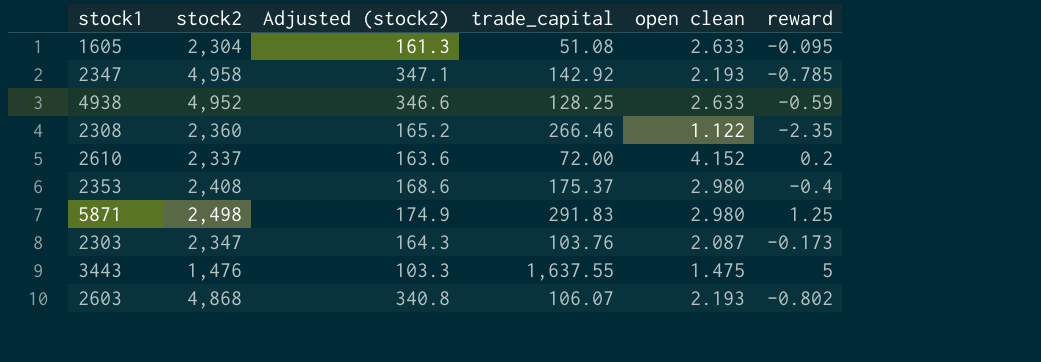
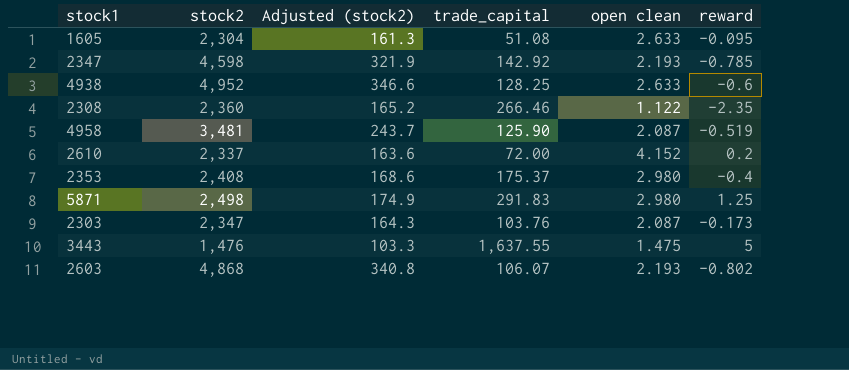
2347 | stock2: 4,958 -> 4,598
2347 | Adjusted (stock2): 347.1 -> 321.9
4938 | reward: -0.59 -> -0.6
row 4958: none -> 3,481 | 243.7 | 125.90 | 2.087 | -0.519

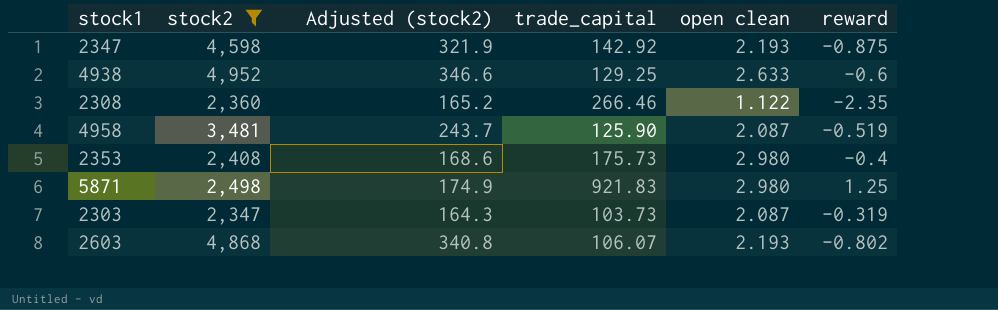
filter: none -> stock2 >= 2,347
2347 | reward: -0.785 -> -0.875
4938 | trade_capital: 128.25 -> 129.25
2353 | trade_capital: 175.37 -> 175.73
5871 | trade_capital: 291.83 -> 921.83
2303 | trade_capital: 103.76 -> 103.73
2303 | reward: -0.173 -> -0.319

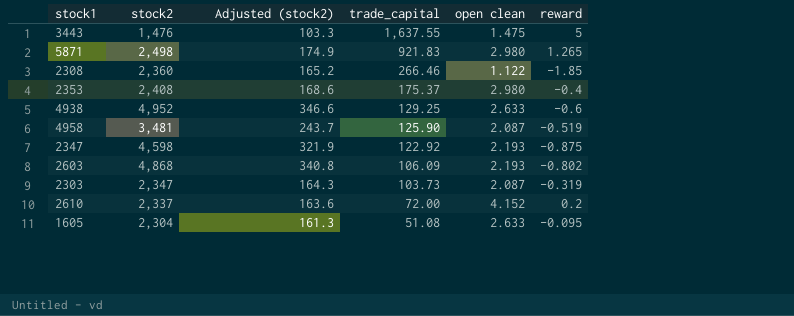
filter: stock2 >= 2,347 -> none
row order: none -> trade_capital descending
5871 | reward: 1.25 -> 1.265
2308 | reward: -2.35 -> -1.85
2353 | trade_capital: 175.73 -> 175.37
2347 | trade_capital: 142.92 -> 122.92
2603 | trade_capital: 106.07 -> 106.09

